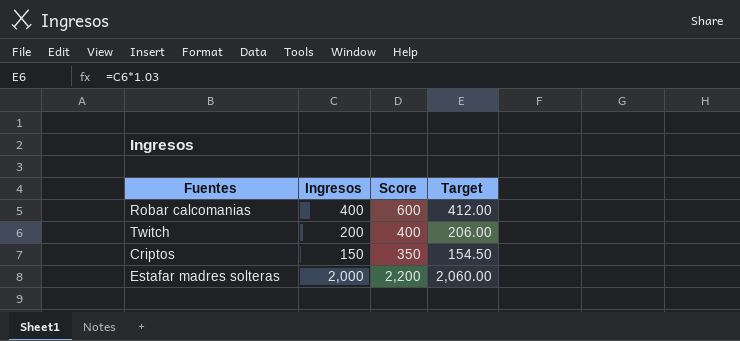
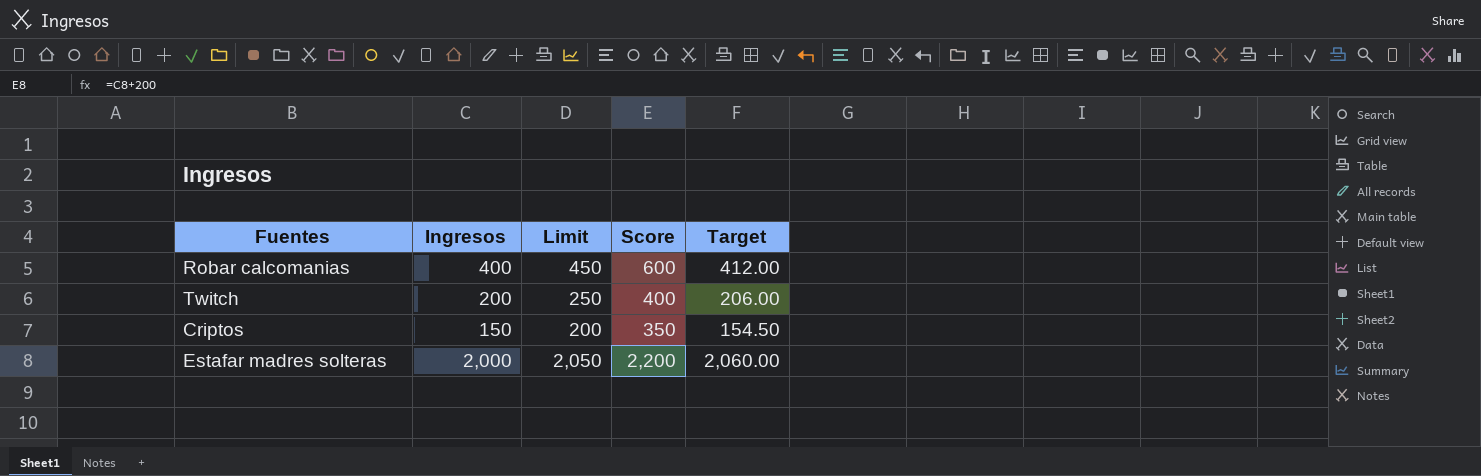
column Limit | formula: none -> [Ingresos] + 50

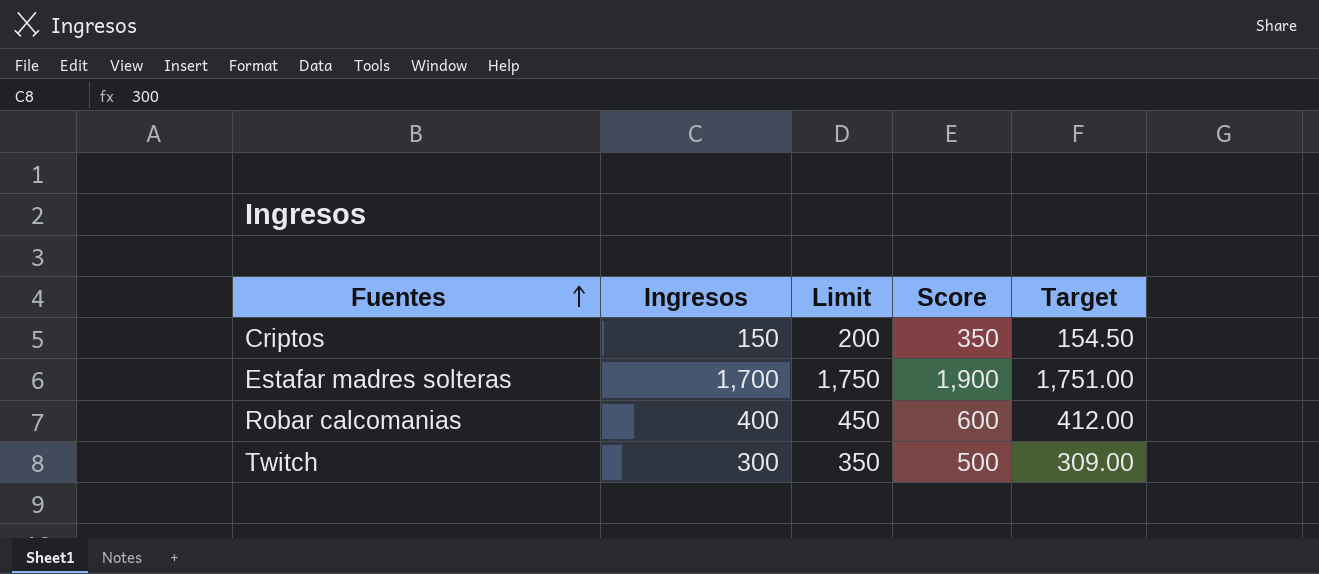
row order: none -> Fuentes ascending
Estafar madres solteras | Ingresos: 2,000 -> 1,700
Estafar madres solteras | Limit: 2,050 -> 1,750
Estafar madres solteras | Score: 2,200 -> 1,900
Estafar madres solteras | Target: 2,060.00 -> 1,751.00
Twitch | Ingresos: 200 -> 300
Twitch | Limit: 250 -> 350
Twitch | Score: 400 -> 500
Twitch | Target: 206.00 -> 309.00

